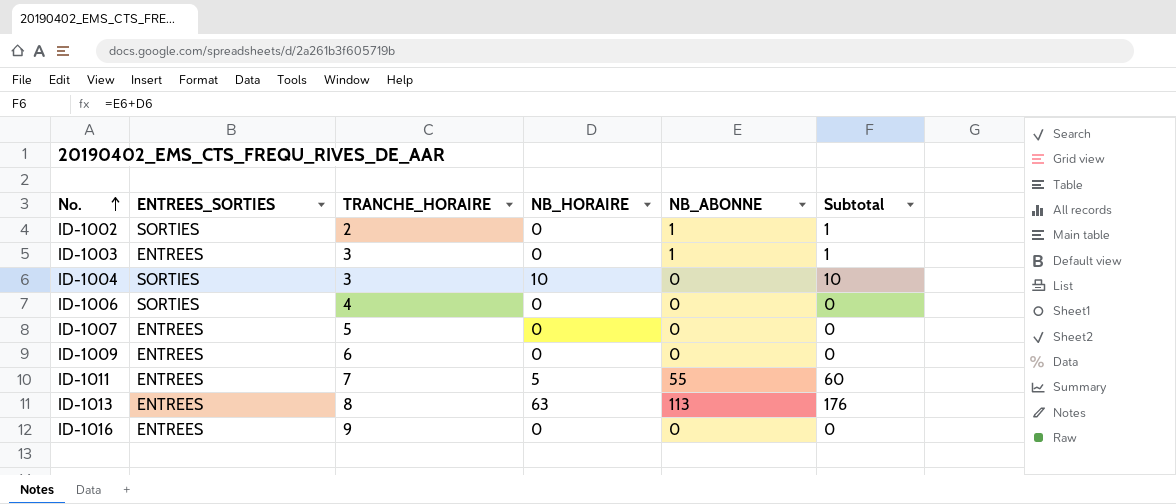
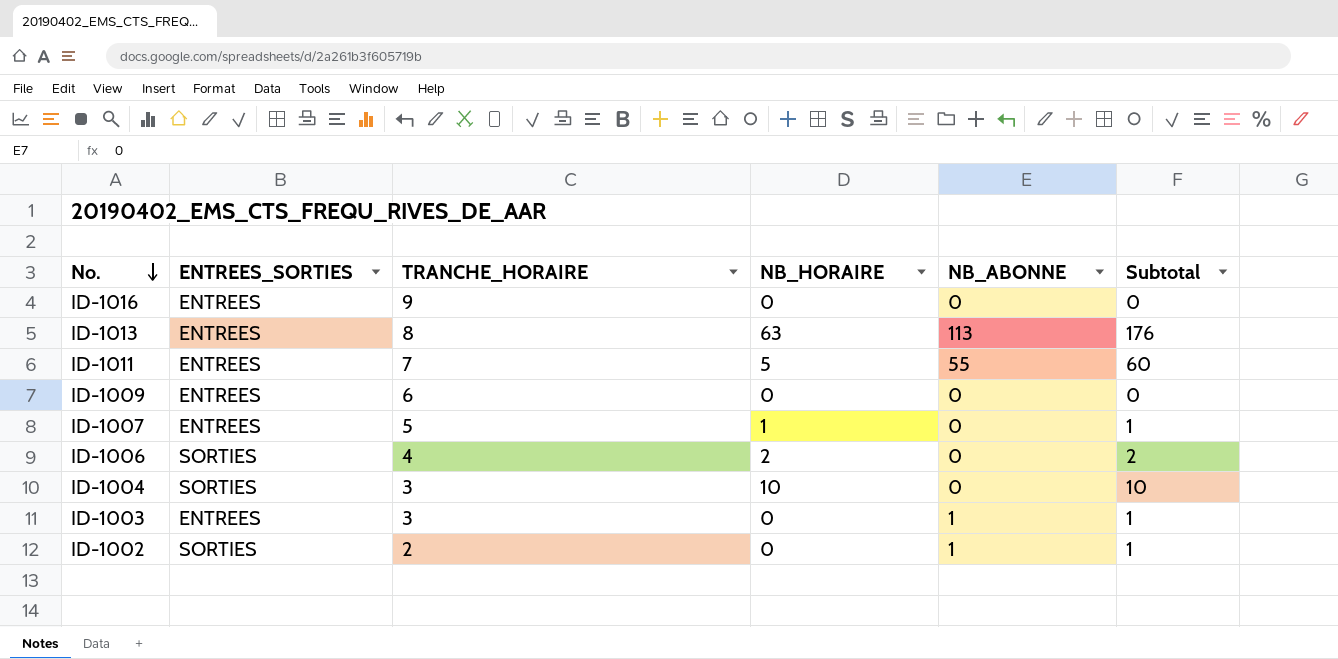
row order: No. ascending -> No. descending
ID-1007 | NB_HORAIRE: 0 -> 1
ID-1007 | Subtotal: 0 -> 1
ID-1006 | NB_HORAIRE: 0 -> 2
ID-1006 | Subtotal: 0 -> 2

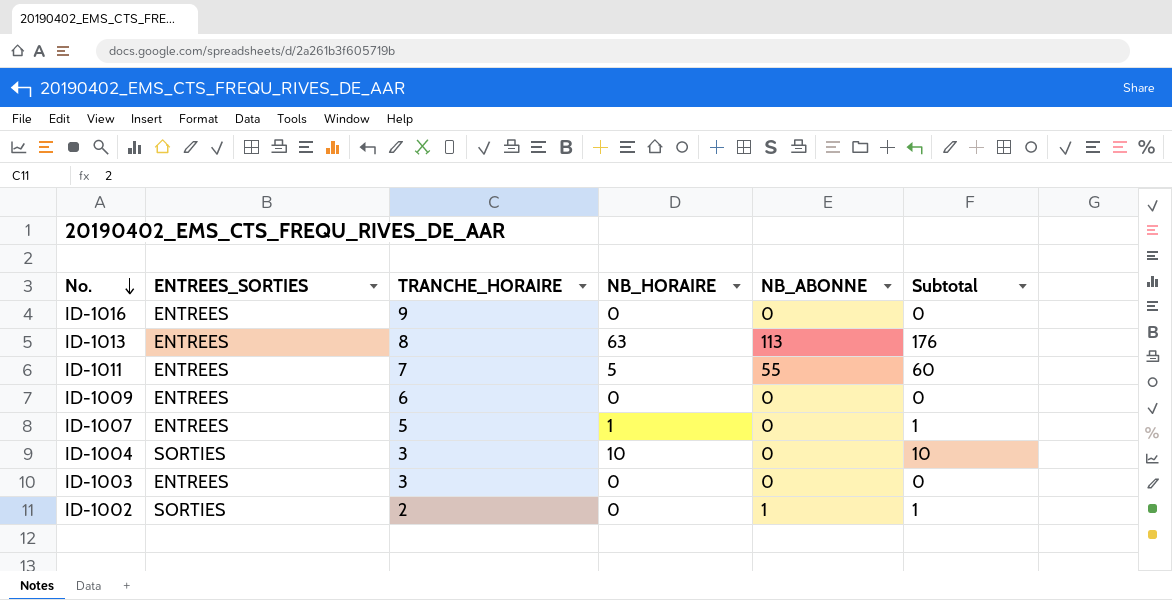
row ID-1006: SORTIES | 4 | 2 | 0 | 2 -> none
ID-1003 | NB_ABONNE: 1 -> 0
ID-1003 | Subtotal: 1 -> 0

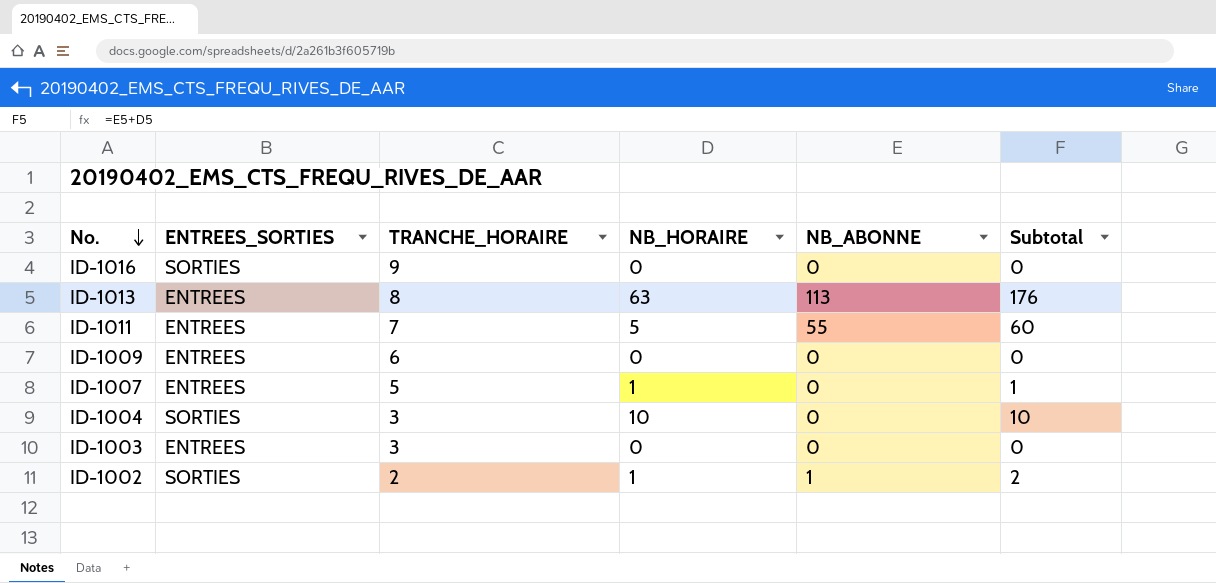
ID-1016 | ENTREES_SORTIES: ENTREES -> SORTIES
ID-1002 | NB_HORAIRE: 0 -> 1
ID-1002 | Subtotal: 1 -> 2

